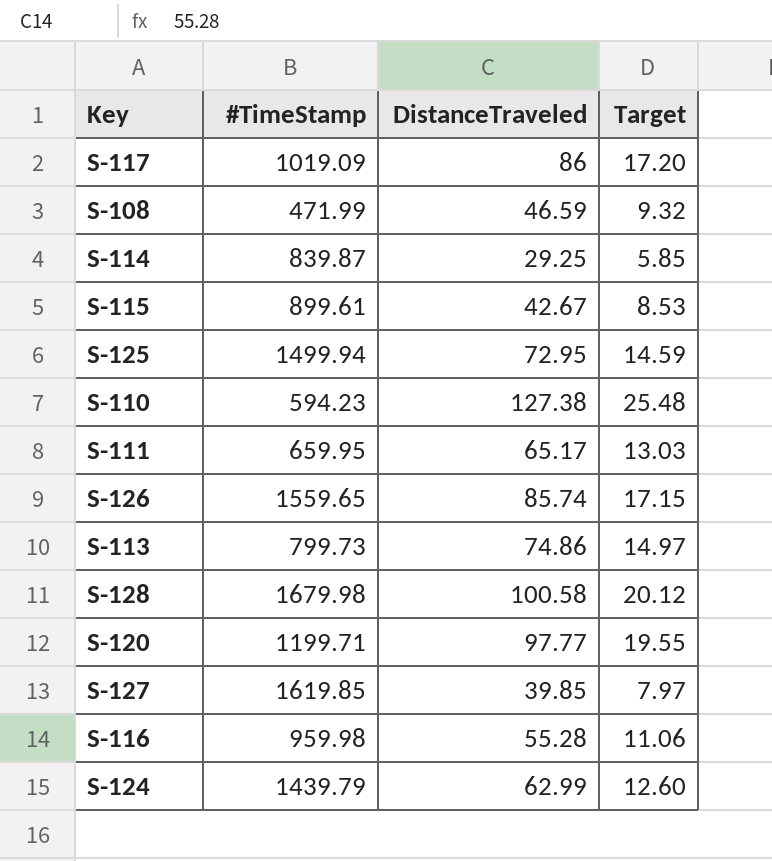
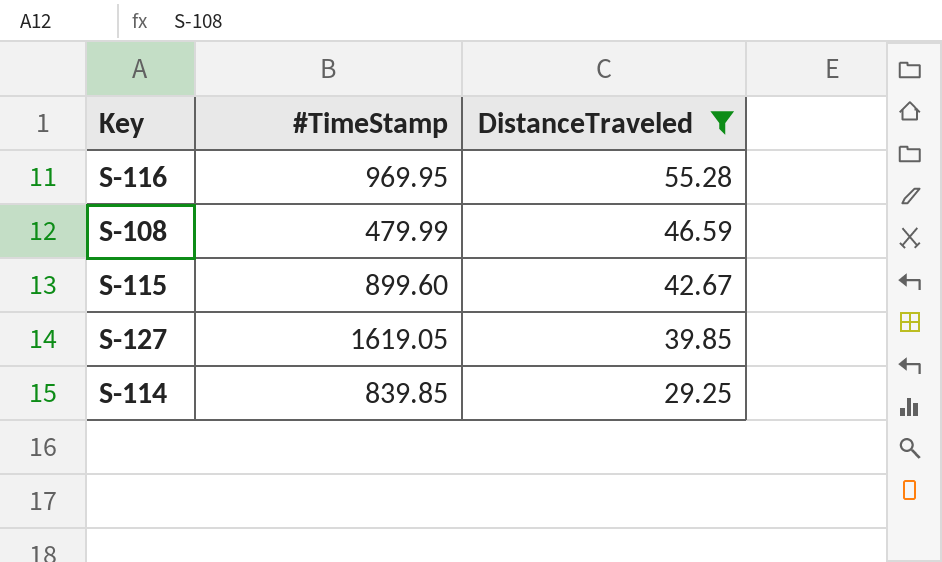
filter: none -> DistanceTraveled <= 55.28
row order: none -> DistanceTraveled descending
column Target | formula: [DistanceTraveled] * 0.2 -> none
S-116 | #TimeStamp: 959.98 -> 969.95
S-108 | #TimeStamp: 471.99 -> 479.99
S-115 | #TimeStamp: 899.61 -> 899.60
S-127 | #TimeStamp: 1619.85 -> 1619.05
S-114 | #TimeStamp: 839.87 -> 839.85

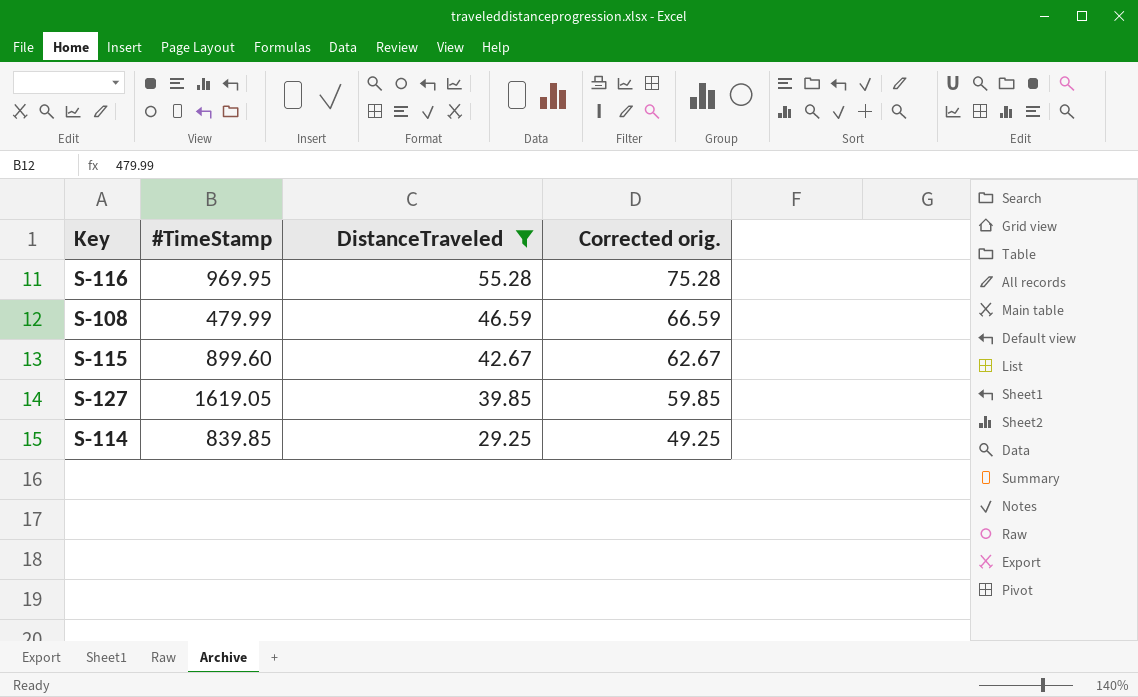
column Corrected orig. | formula: none -> [DistanceTraveled] + 20

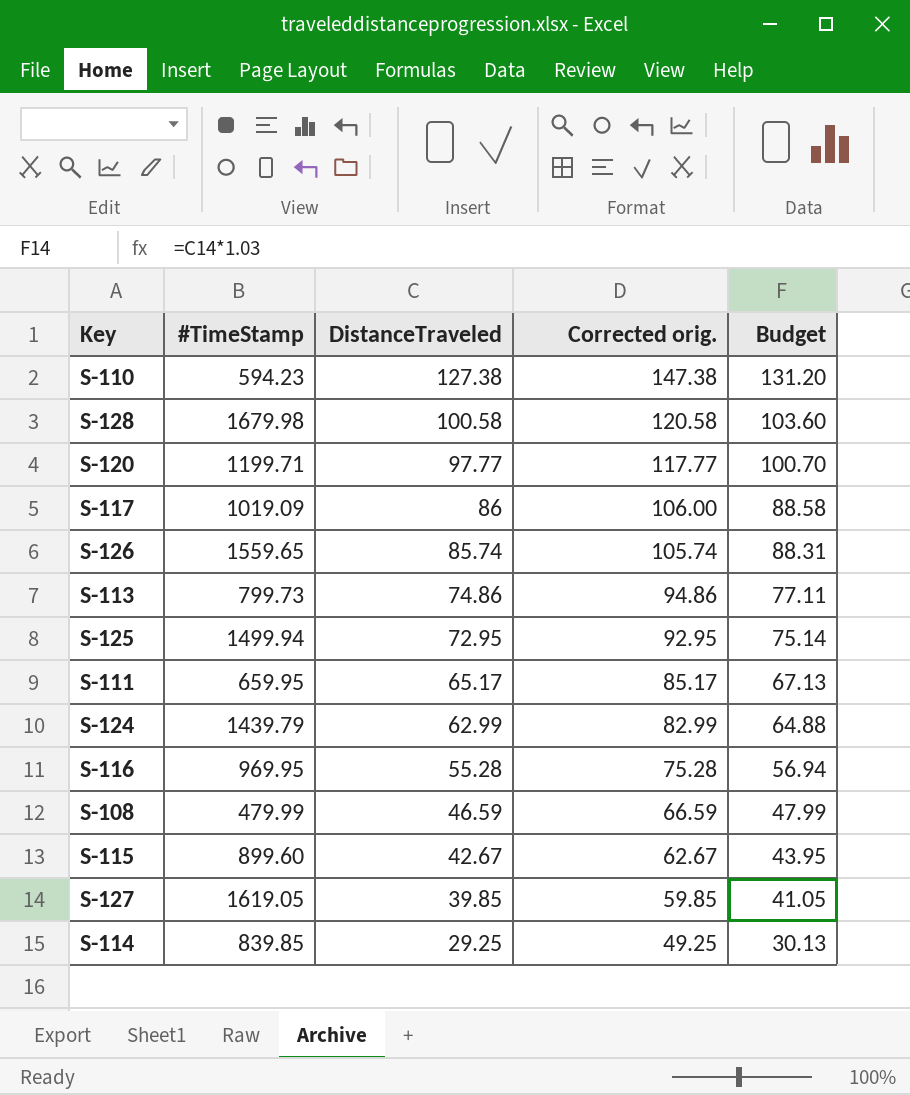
filter: DistanceTraveled <= 55.28 -> none
column Budget | formula: none -> [DistanceTraveled] * 1.03

